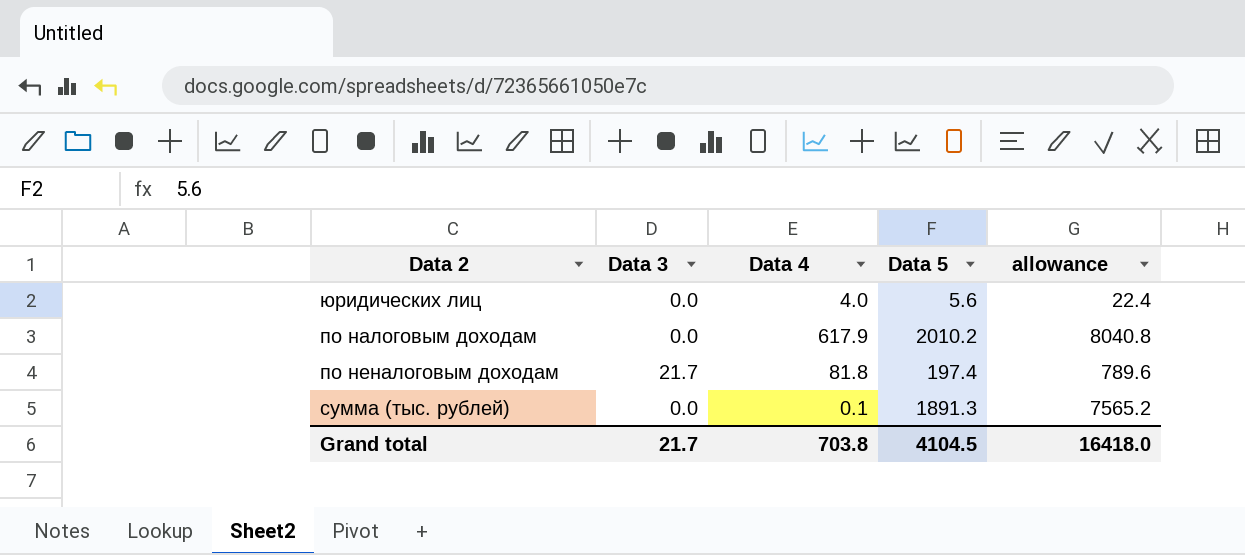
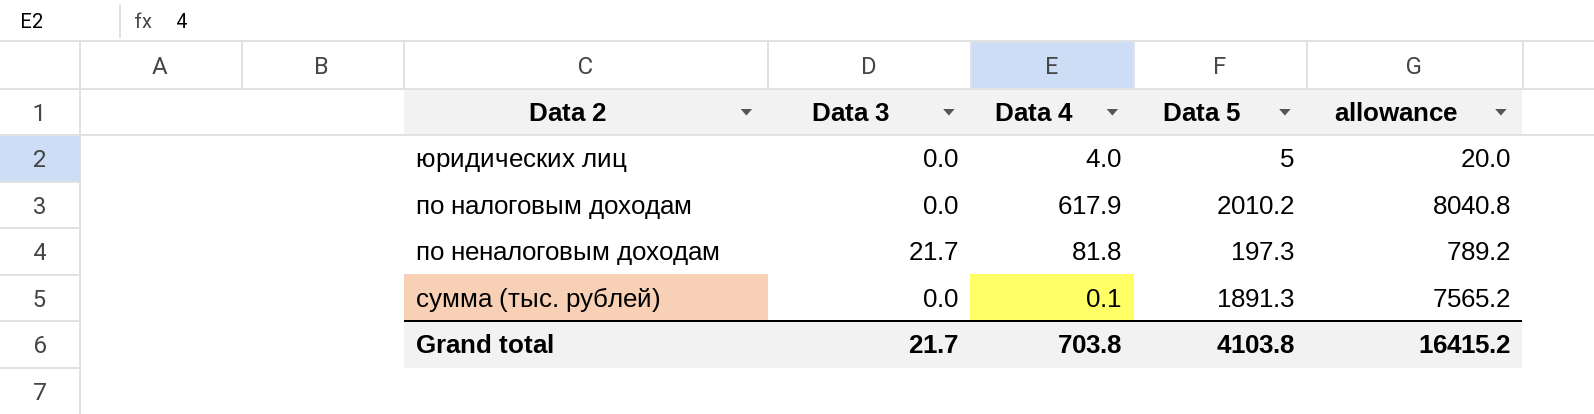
юридических лиц | Data 5: 5.6 -> 5
юридических лиц | allowance: 22.4 -> 20.0
по неналоговым доходам | Data 5: 197.4 -> 197.3
по неналоговым доходам | allowance: 789.6 -> 789.2
Grand total | Data 5: 4104.5 -> 4103.8
Grand total | allowance: 16418.0 -> 16415.2

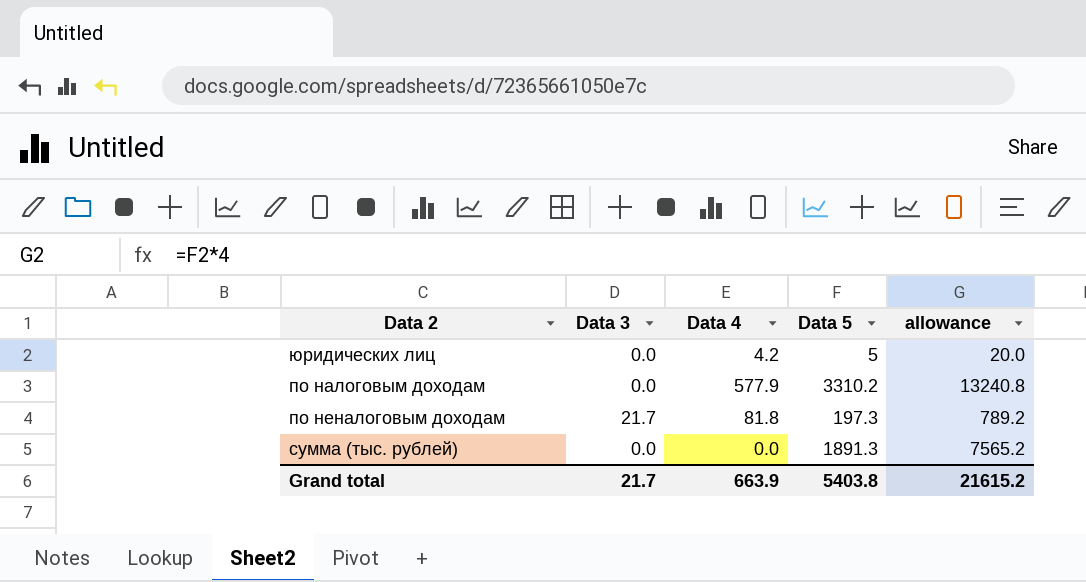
юридических лиц | Data 4: 4.0 -> 4.2
по налоговым доходам | Data 4: 617.9 -> 577.9
по налоговым доходам | Data 5: 2010.2 -> 3310.2
по налоговым доходам | allowance: 8040.8 -> 13240.8
сумма (тыс. рублей) | Data 4: 0.1 -> 0.0
Grand total | Data 4: 703.8 -> 663.9
Grand total | Data 5: 4103.8 -> 5403.8
Grand total | allowance: 16415.2 -> 21615.2

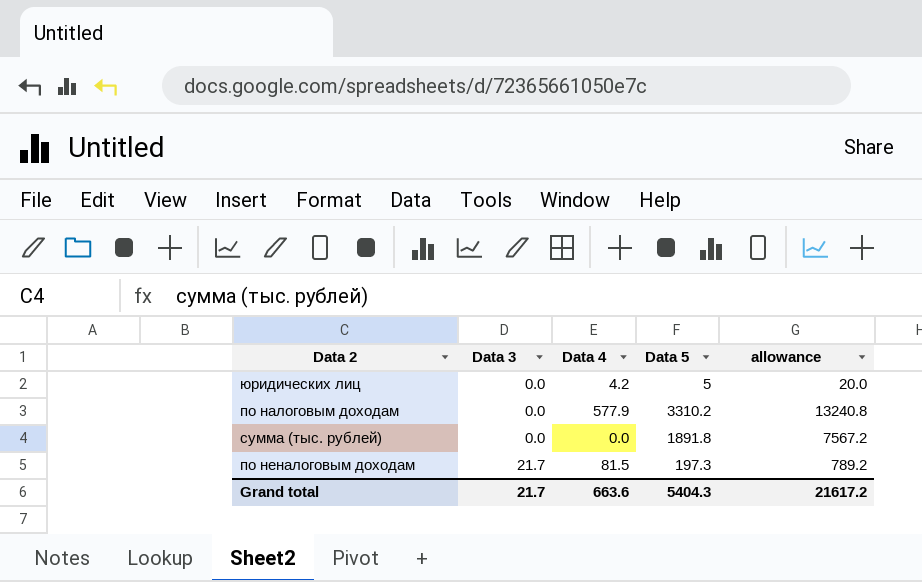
row order: none -> Data 3 ascending
сумма (тыс. рублей) | Data 5: 1891.3 -> 1891.8
сумма (тыс. рублей) | allowance: 7565.2 -> 7567.2
по неналоговым доходам | Data 4: 81.8 -> 81.5
Grand total | Data 4: 663.9 -> 663.6
Grand total | Data 5: 5403.8 -> 5404.3
Grand total | allowance: 21615.2 -> 21617.2

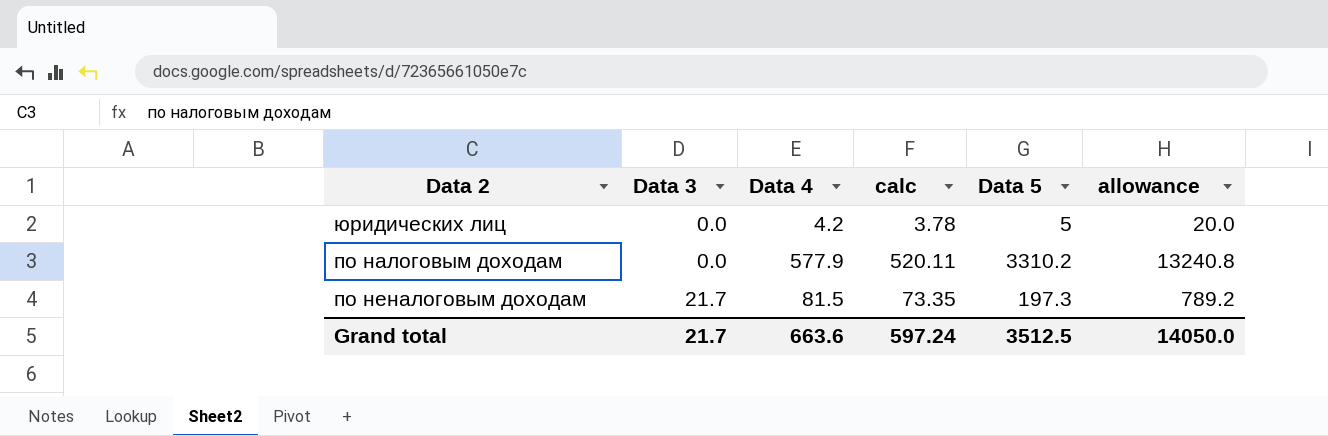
column calc | formula: none -> [Data 4] * 0.9
row сумма (тыс. рублей): 0.0 | 0.0 | 1891.8 | 7567.2 -> none
Grand total | Data 5: 5404.3 -> 3512.5
Grand total | allowance: 21617.2 -> 14050.0

